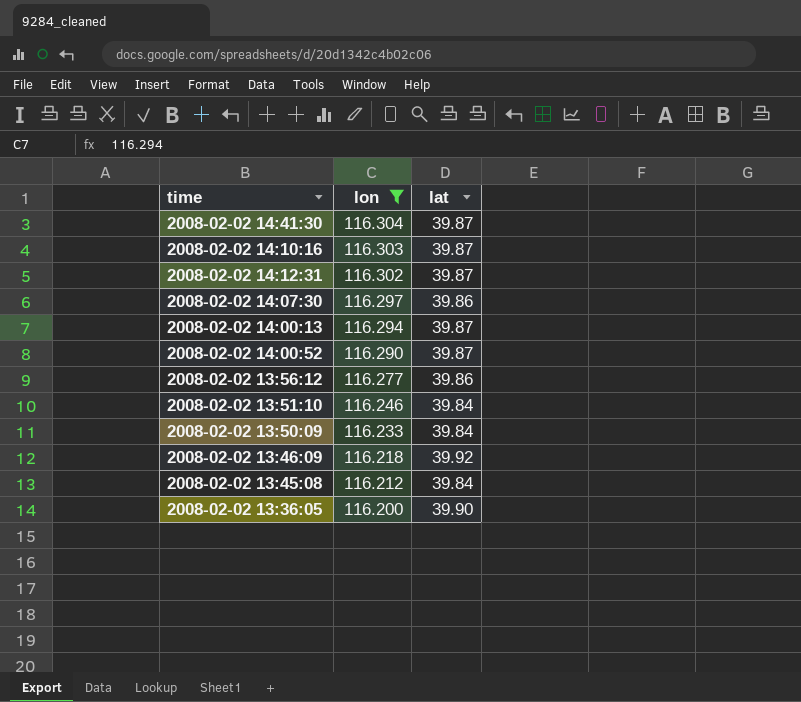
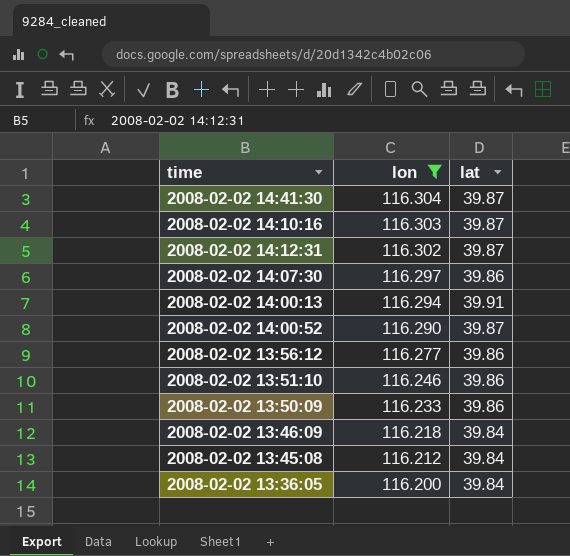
2008-02-02 14:00:13 | lat: 39.87 -> 39.91
2008-02-02 13:51:10 | lat: 39.84 -> 39.86
2008-02-02 13:50:09 | lat: 39.84 -> 39.86
2008-02-02 13:46:09 | lat: 39.92 -> 39.84
2008-02-02 13:36:05 | lat: 39.90 -> 39.84

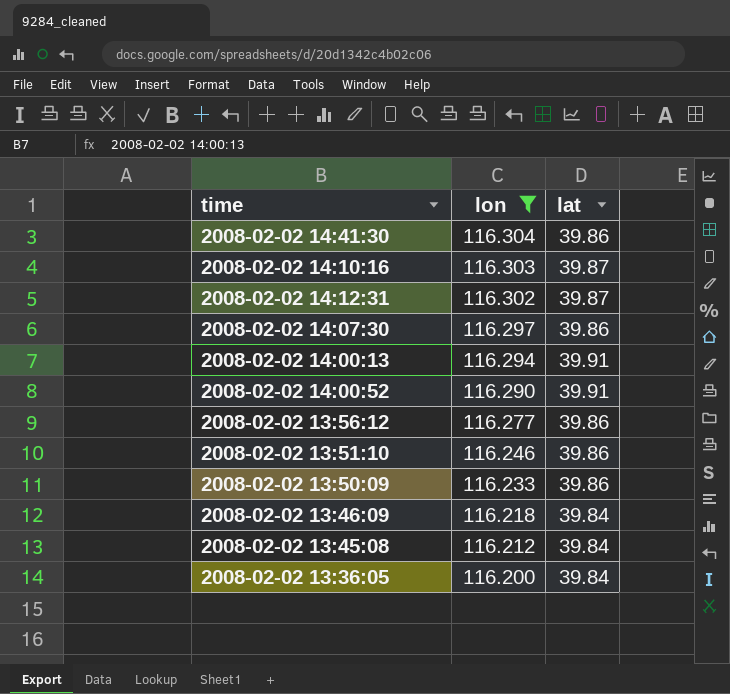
2008-02-02 14:41:30 | lat: 39.87 -> 39.86
2008-02-02 14:00:52 | lat: 39.87 -> 39.91

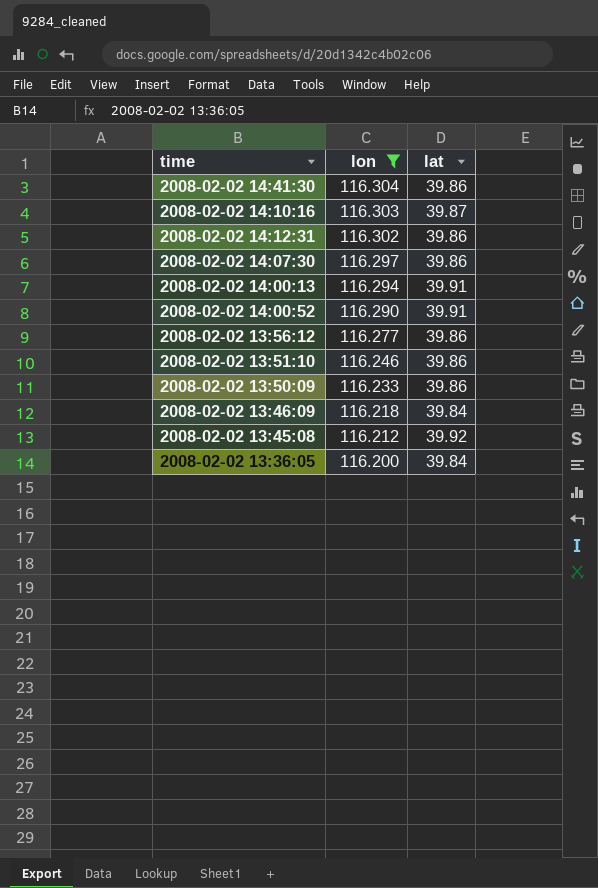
2008-02-02 14:12:31 | lat: 39.87 -> 39.86
2008-02-02 13:45:08 | lat: 39.84 -> 39.92

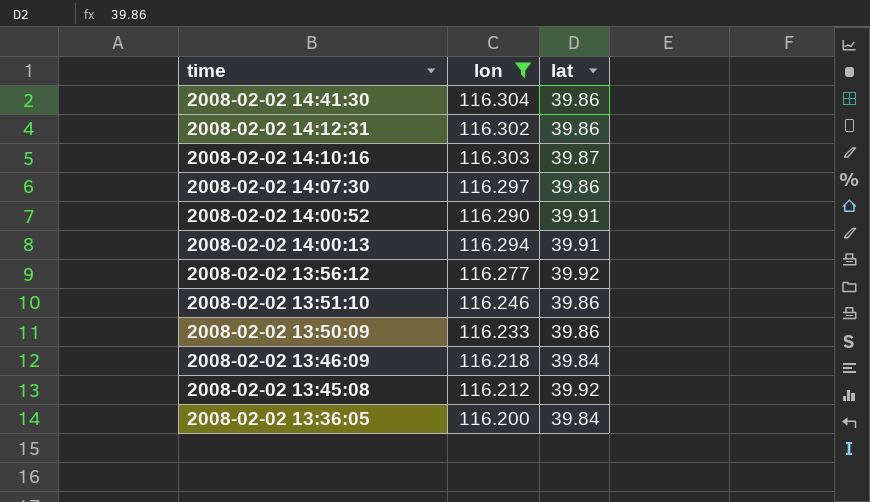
row order: lon descending -> time descending
2008-02-02 13:56:12 | lat: 39.86 -> 39.92

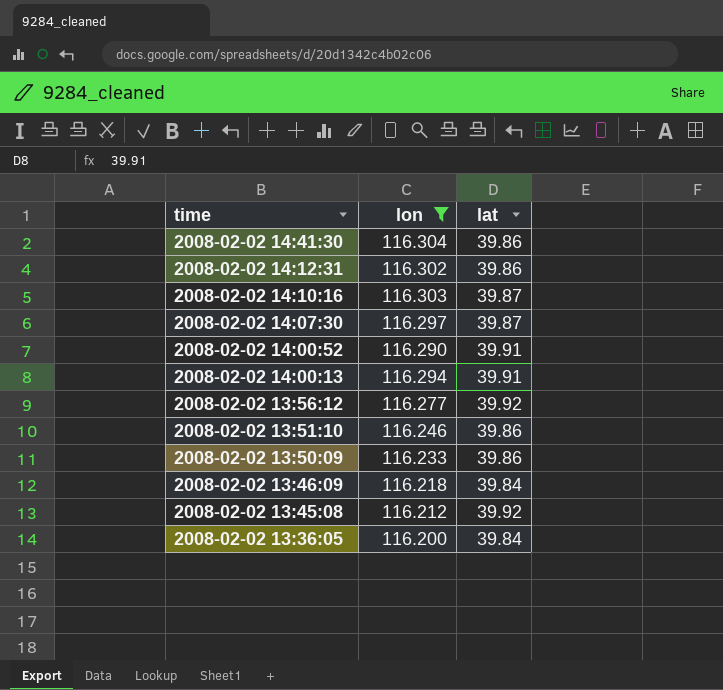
2008-02-02 14:07:30 | lat: 39.86 -> 39.87

